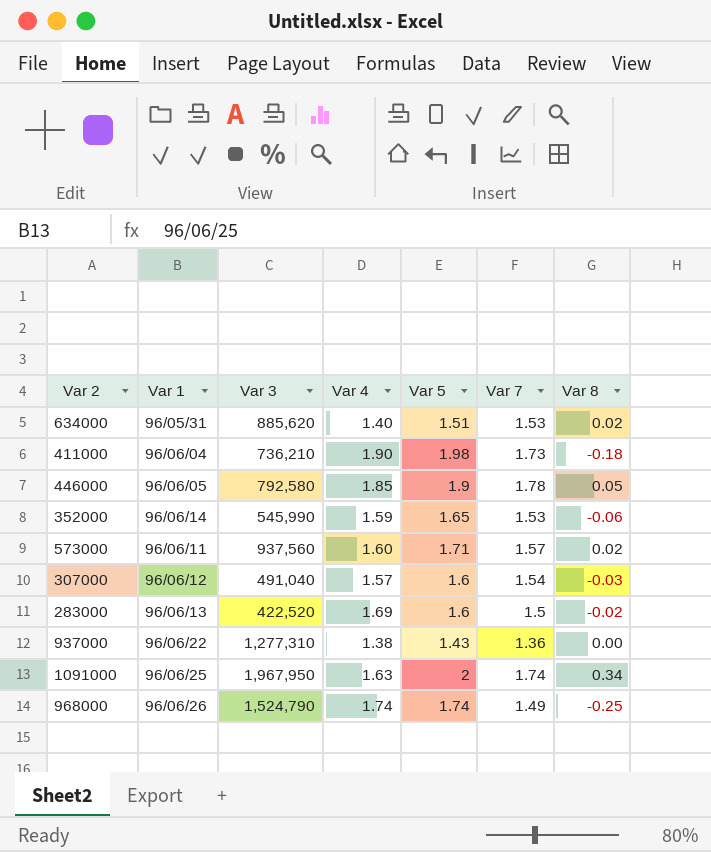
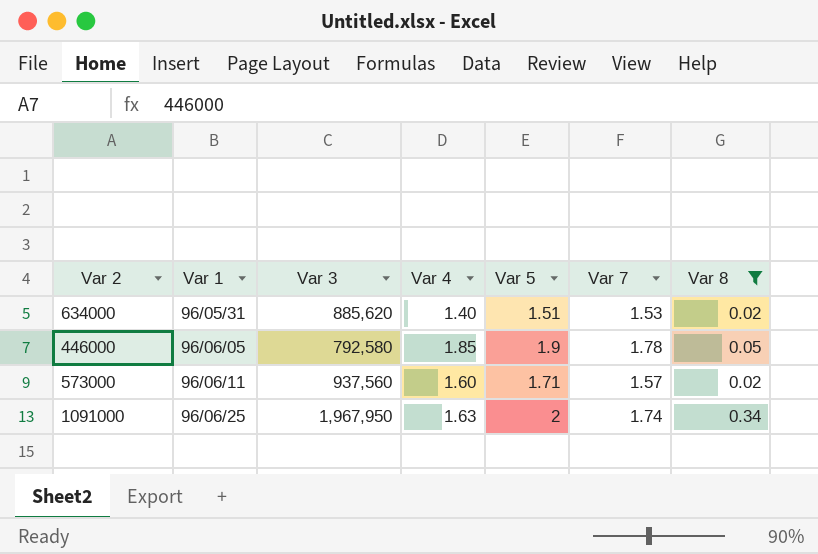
filter: none -> Var 8 >= 0.02

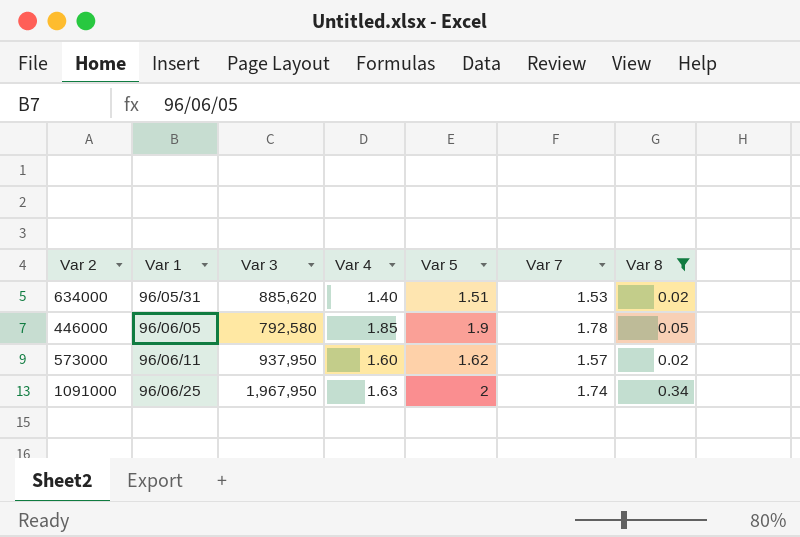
573000 | Var 3: 937,560 -> 937,950
573000 | Var 5: 1.71 -> 1.62

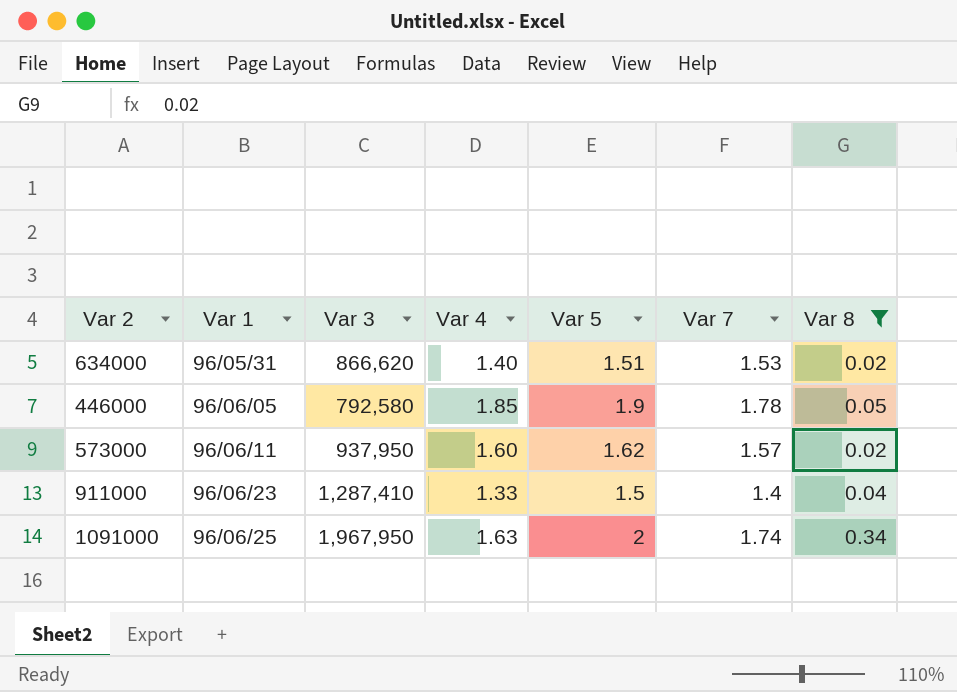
634000 | Var 3: 885,620 -> 866,620
row 911000: none -> 96/06/23 | 1,287,410 | 1.33 | 1.5 | 1.4 | 0.04

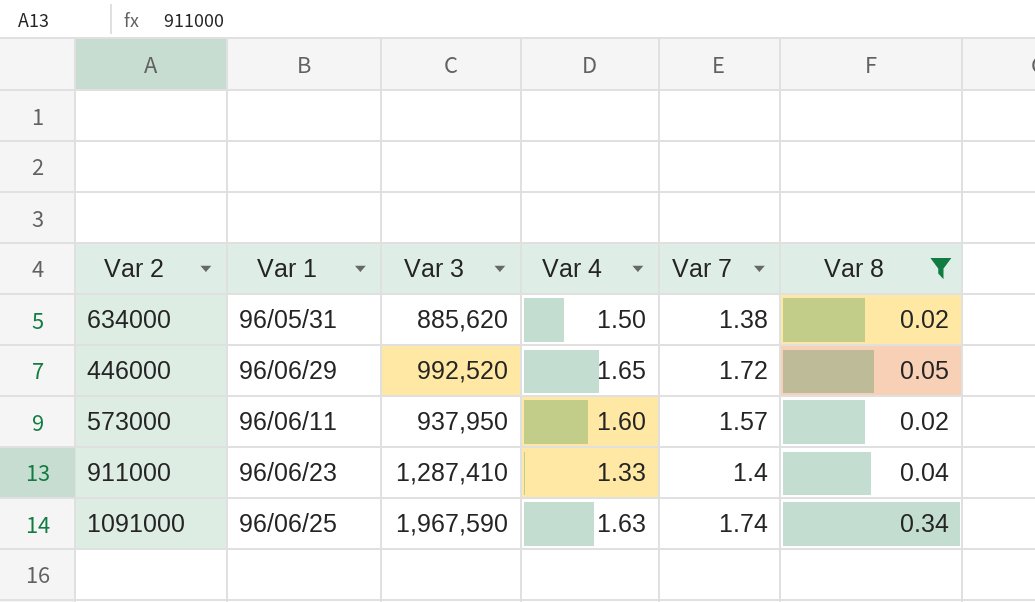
column Var 5 | position: 5 -> none
634000 | Var 3: 866,620 -> 885,620
634000 | Var 4: 1.40 -> 1.50
634000 | Var 7: 1.53 -> 1.38
446000 | Var 1: 96/06/05 -> 96/06/29
446000 | Var 3: 792,580 -> 992,520
446000 | Var 4: 1.85 -> 1.65
446000 | Var 7: 1.78 -> 1.72
1091000 | Var 3: 1,967,950 -> 1,967,590

